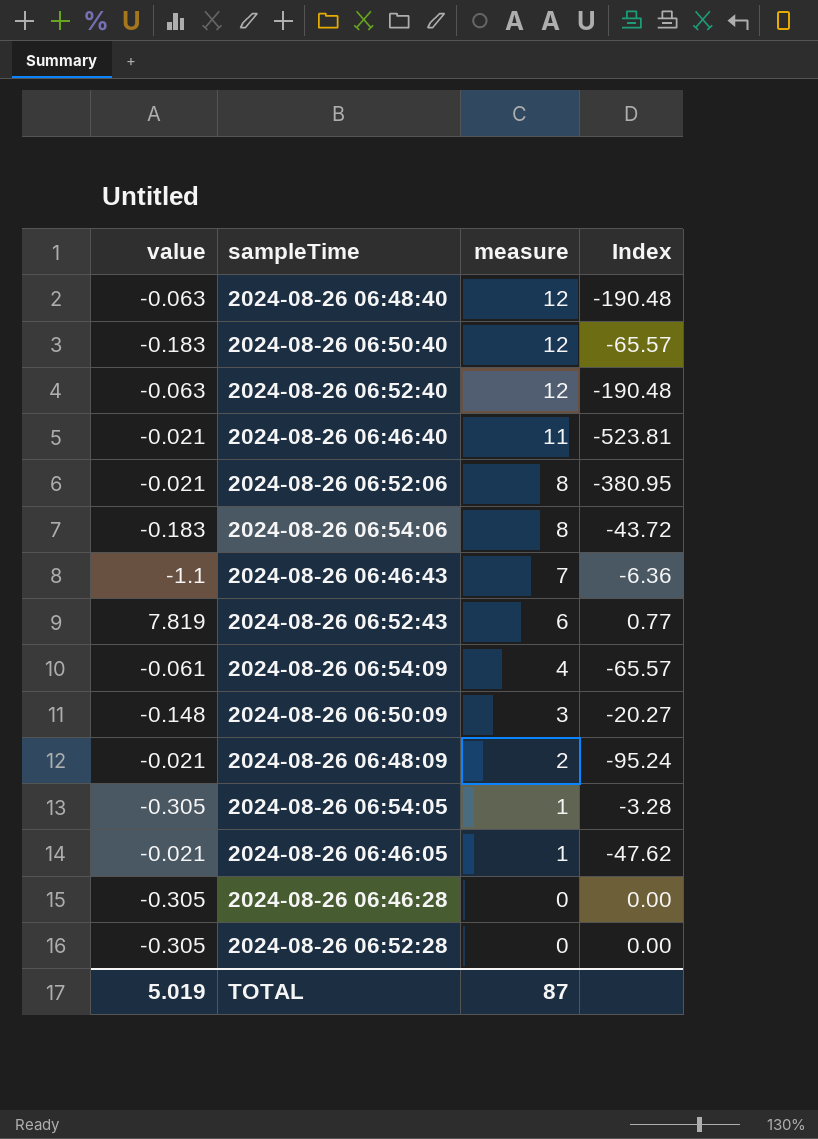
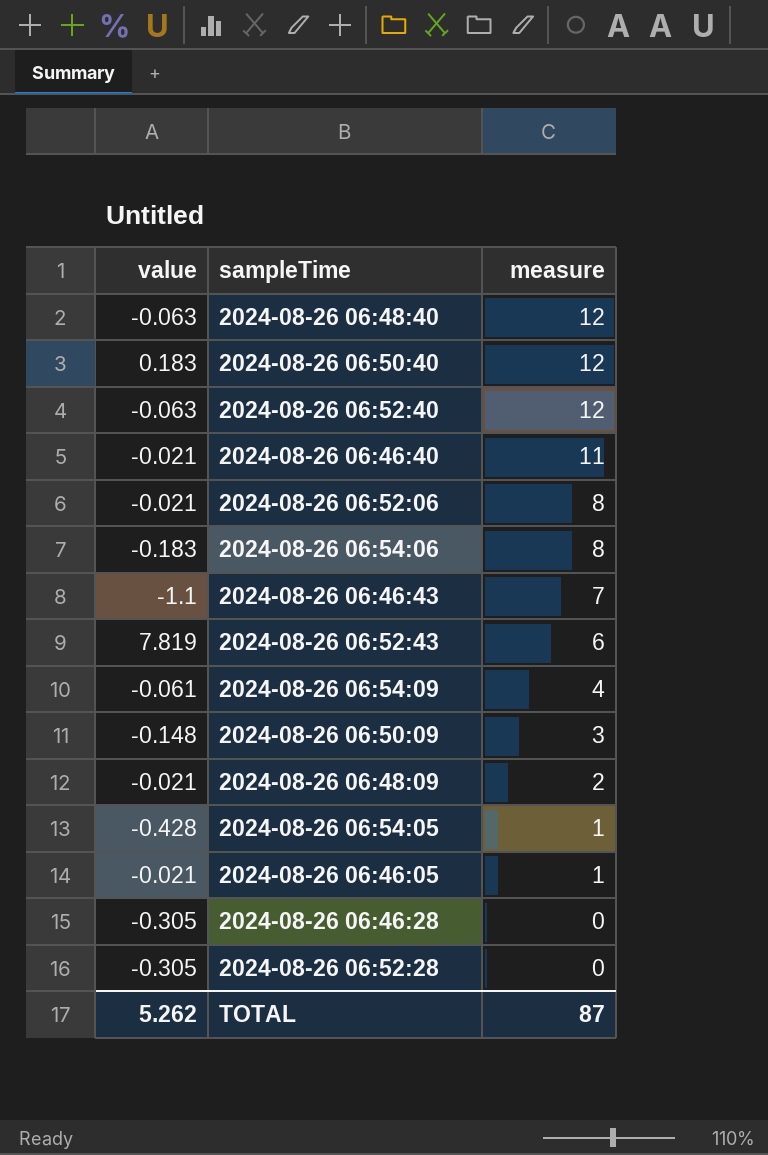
column Index | formula: [measure] / [value] -> none
2024-08-26 06:50:40 | value: -0.183 -> 0.183
2024-08-26 06:54:05 | value: -0.305 -> -0.428
TOTAL | value: 5.019 -> 5.262

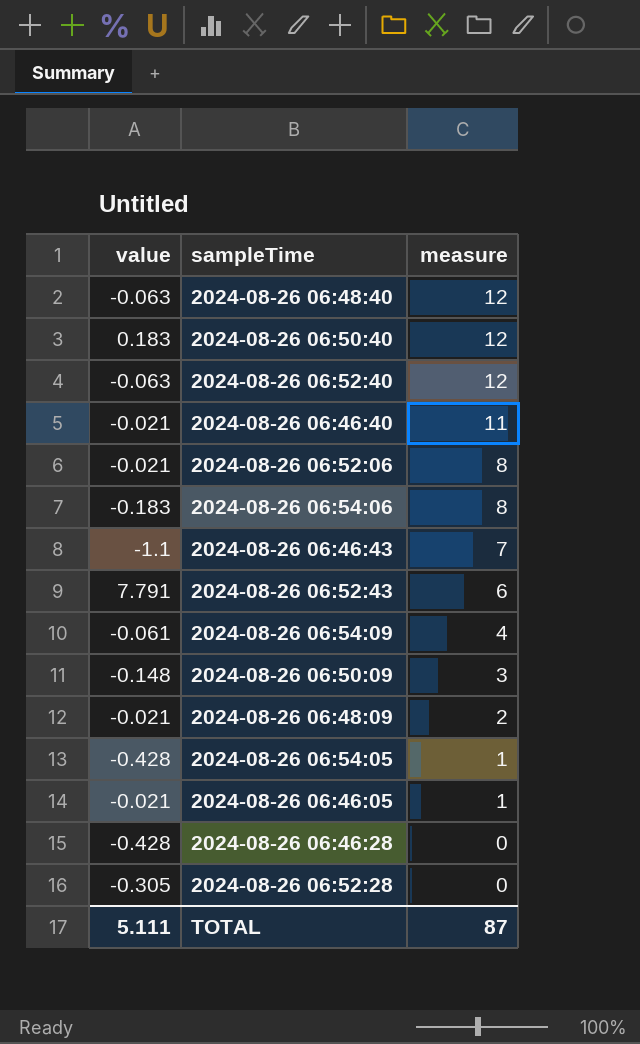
2024-08-26 06:52:43 | value: 7.819 -> 7.791
2024-08-26 06:46:28 | value: -0.305 -> -0.428
TOTAL | value: 5.262 -> 5.111

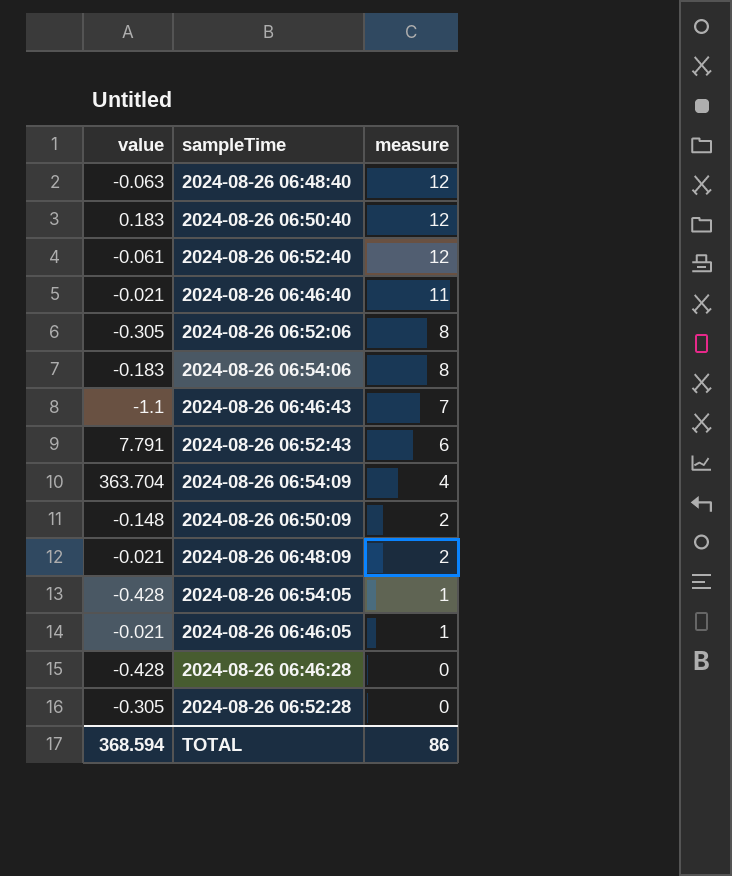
2024-08-26 06:52:40 | value: -0.063 -> -0.061
2024-08-26 06:52:06 | value: -0.021 -> -0.305
2024-08-26 06:54:09 | value: -0.061 -> 363.704
2024-08-26 06:50:09 | measure: 3 -> 2
TOTAL | value: 5.111 -> 368.594
TOTAL | measure: 87 -> 86

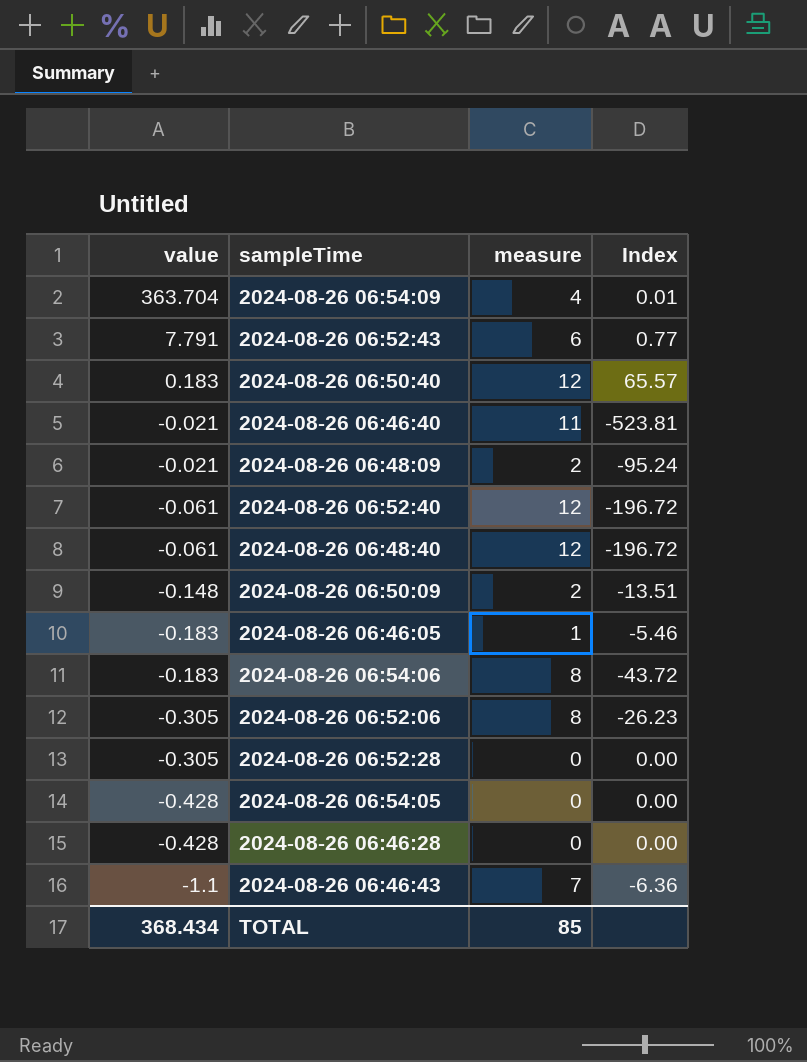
row order: measure descending -> value descending
column Index | formula: none -> [measure] / [value]
2024-08-26 06:48:40 | value: -0.063 -> -0.061
2024-08-26 06:46:05 | value: -0.021 -> -0.183
2024-08-26 06:54:05 | measure: 1 -> 0
TOTAL | value: 368.594 -> 368.434
TOTAL | measure: 86 -> 85

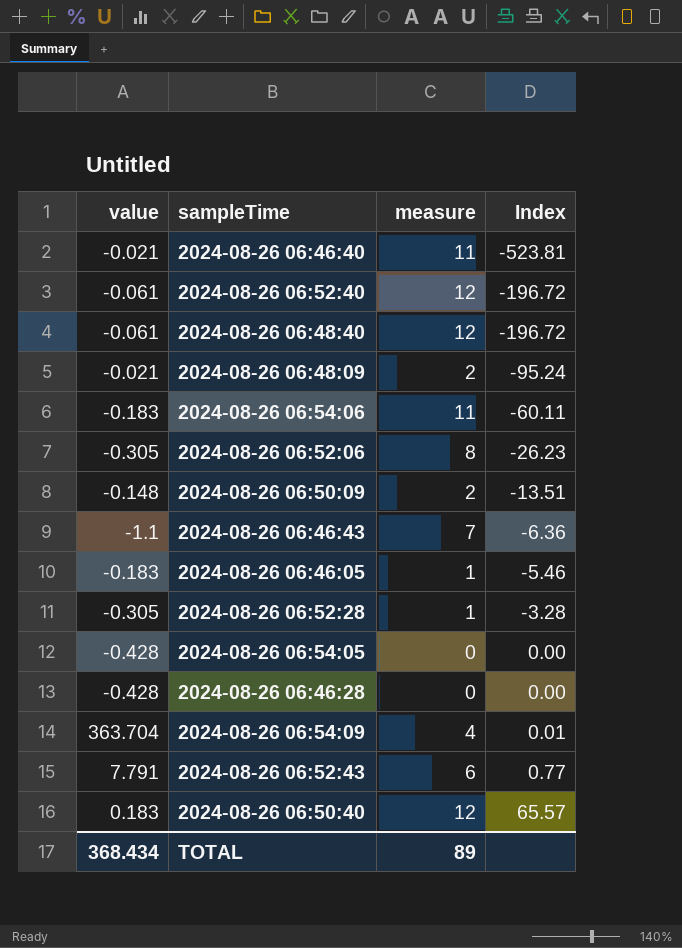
row order: value descending -> Index ascending
2024-08-26 06:54:06 | measure: 8 -> 11
2024-08-26 06:54:06 | Index: -43.72 -> -60.11
2024-08-26 06:52:28 | measure: 0 -> 1
2024-08-26 06:52:28 | Index: 0.00 -> -3.28
TOTAL | measure: 85 -> 89

